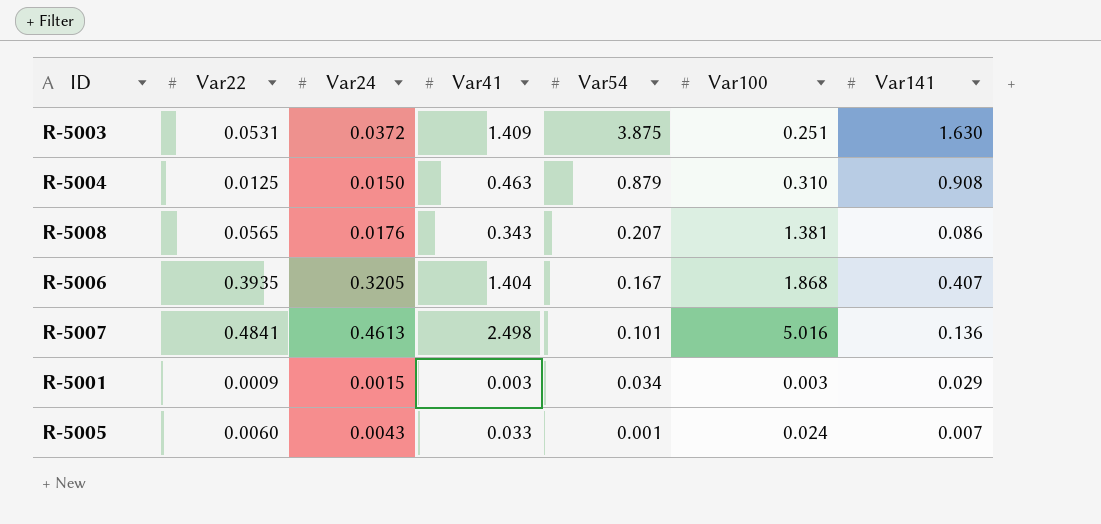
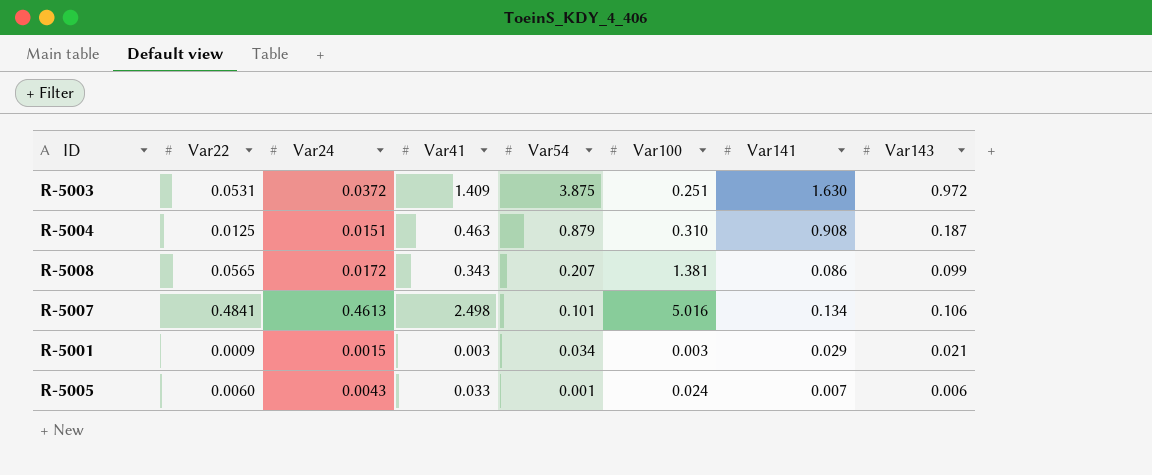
column Var143 | position: none -> 8
row R-5006: 0.3935 | 0.3205 | 1.404 | 0.167 | 1.868 | 0.407 -> none
R-5004 | Var24: 0.0150 -> 0.0151
R-5008 | Var24: 0.0176 -> 0.0172
R-5007 | Var141: 0.136 -> 0.134

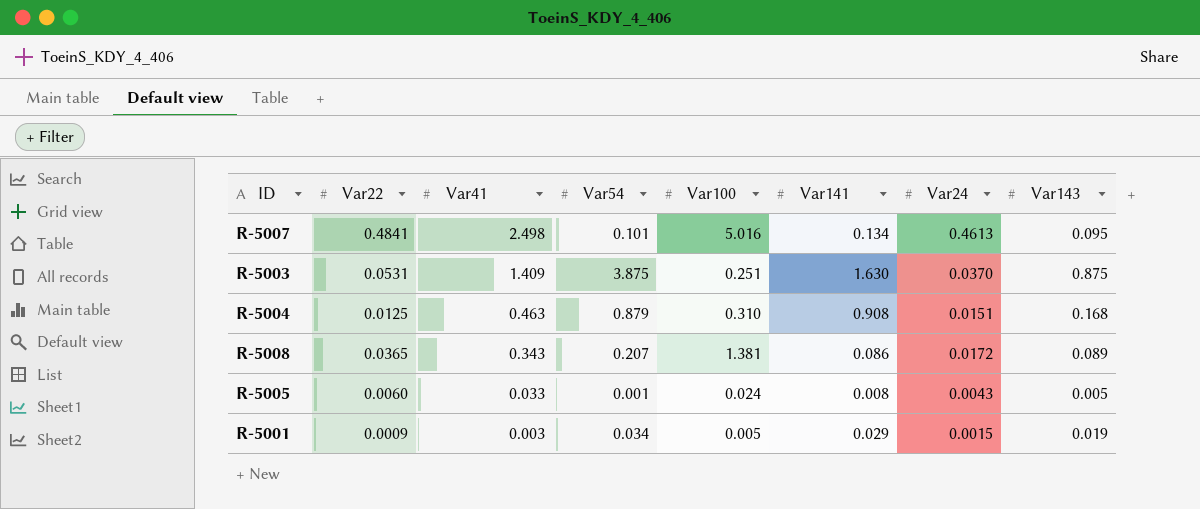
row order: Var54 descending -> Var41 descending
column Var24 | position: 3 -> 7
R-5007 | Var143: 0.106 -> 0.095
R-5003 | Var24: 0.0372 -> 0.0370
R-5003 | Var143: 0.972 -> 0.875
R-5004 | Var143: 0.187 -> 0.168
R-5008 | Var22: 0.0565 -> 0.0365
R-5008 | Var143: 0.099 -> 0.089
R-5005 | Var141: 0.007 -> 0.008
R-5005 | Var143: 0.006 -> 0.005
R-5001 | Var100: 0.003 -> 0.005
R-5001 | Var143: 0.021 -> 0.019

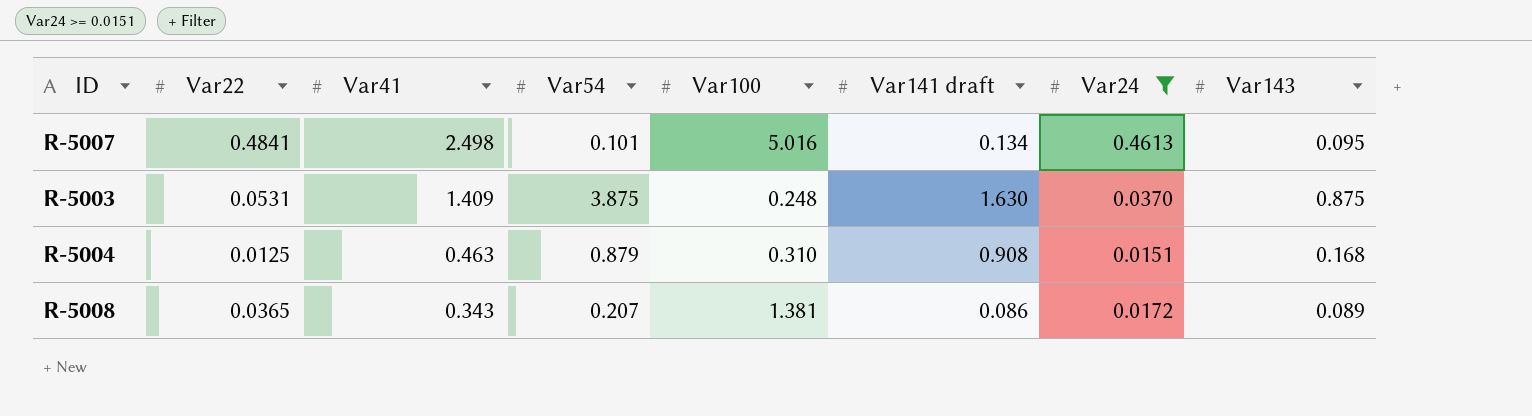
filter: none -> Var24 >= 0.0151
column name: Var141 -> Var141 draft
R-5003 | Var100: 0.251 -> 0.248

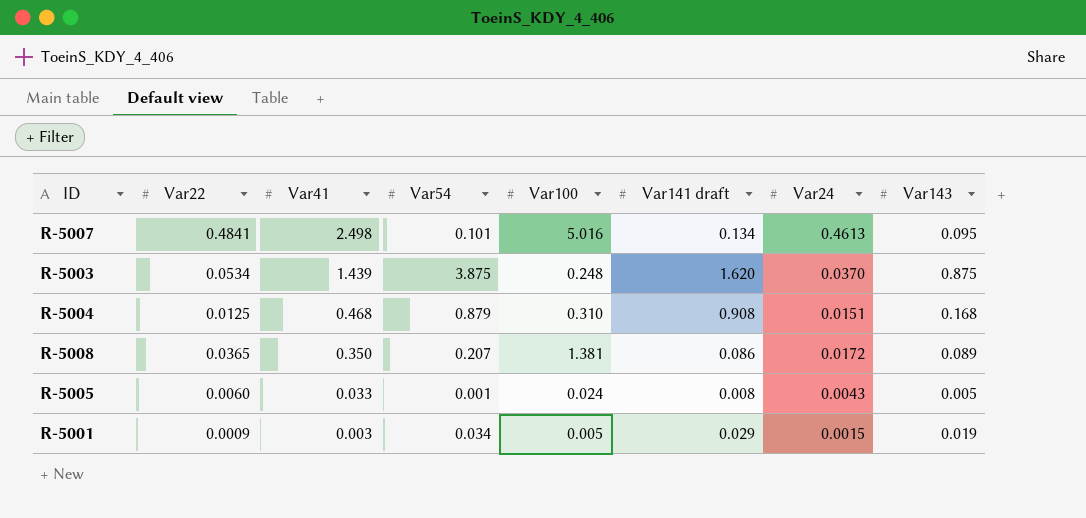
filter: Var24 >= 0.0151 -> none
R-5003 | Var22: 0.0531 -> 0.0534
R-5003 | Var41: 1.409 -> 1.439
R-5003 | Var141 draft: 1.630 -> 1.620
R-5004 | Var41: 0.463 -> 0.468
R-5008 | Var41: 0.343 -> 0.350

